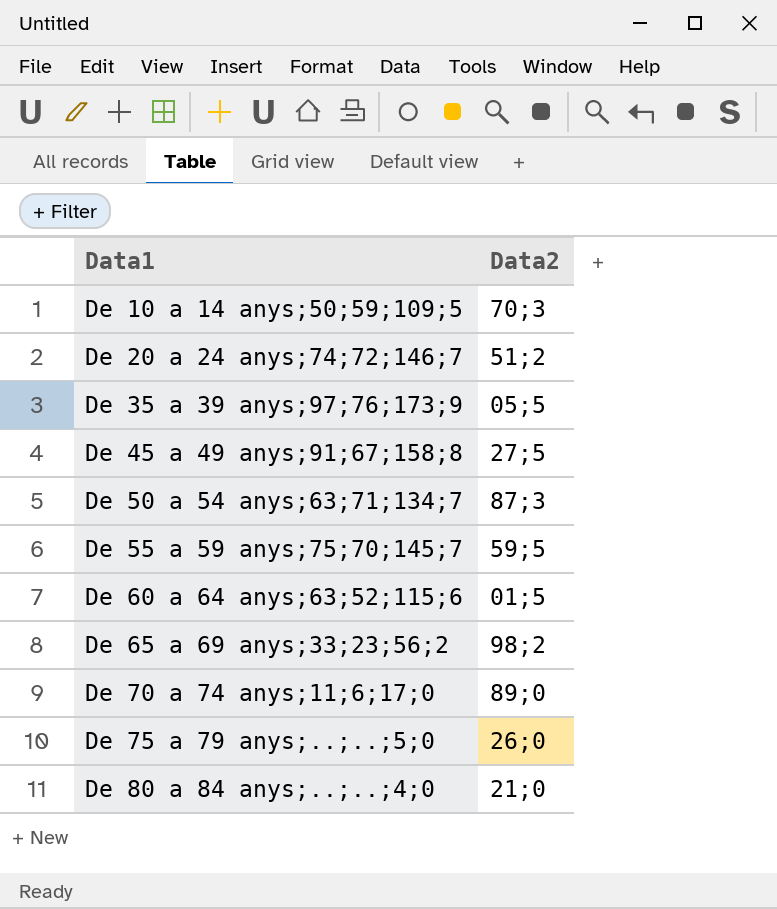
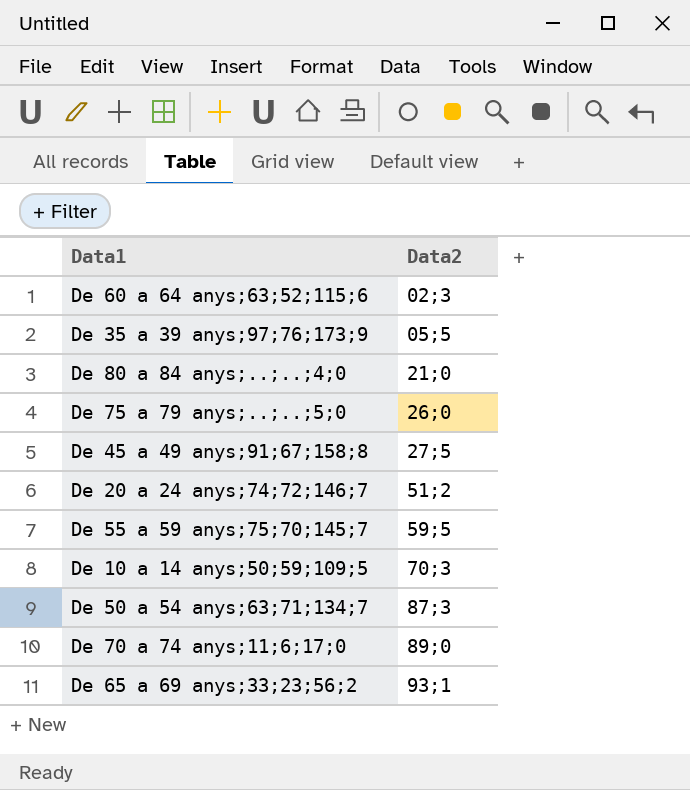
row order: Data1 ascending -> Data2 ascending
De 60 a 64 anys;63;52;115;6 | Data2: 01;5 -> 02;3
De 65 a 69 anys;33;23;56;2 | Data2: 98;2 -> 93;1

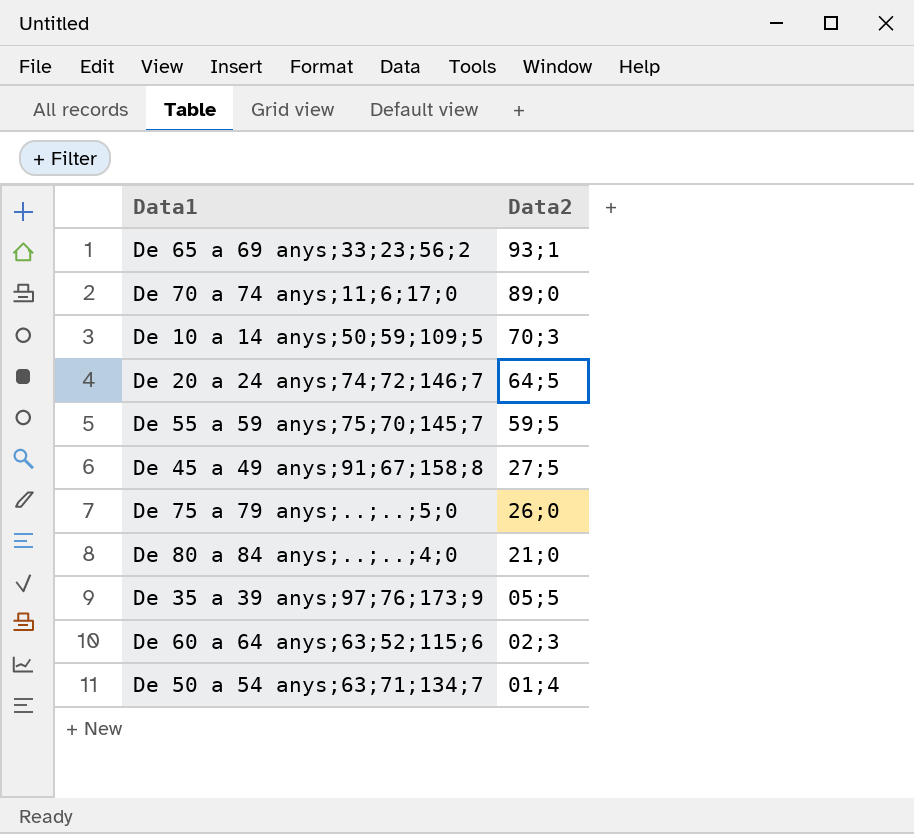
row order: Data2 ascending -> Data2 descending
De 20 a 24 anys;74;72;146;7 | Data2: 51;2 -> 64;5
De 50 a 54 anys;63;71;134;7 | Data2: 87;3 -> 01;4

